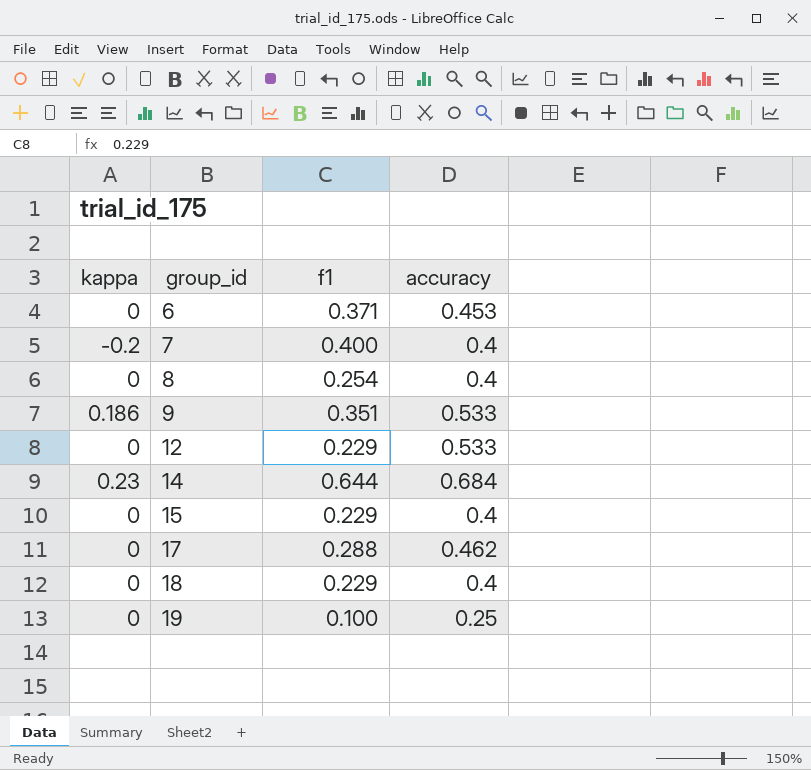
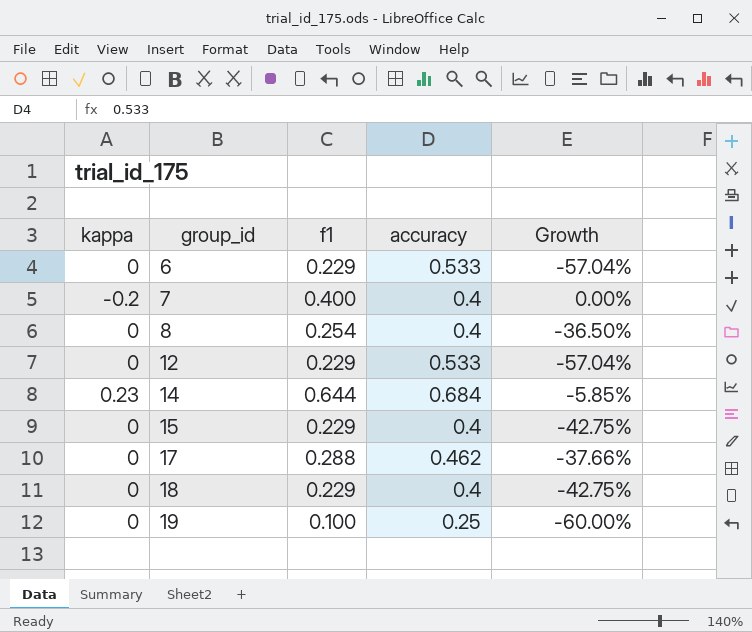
column Growth | formula: none -> ([f1] - [accuracy]) / [accuracy]
row 9: 0.186 | 0.351 | 0.533 -> none
6 | f1: 0.371 -> 0.229
6 | accuracy: 0.453 -> 0.533

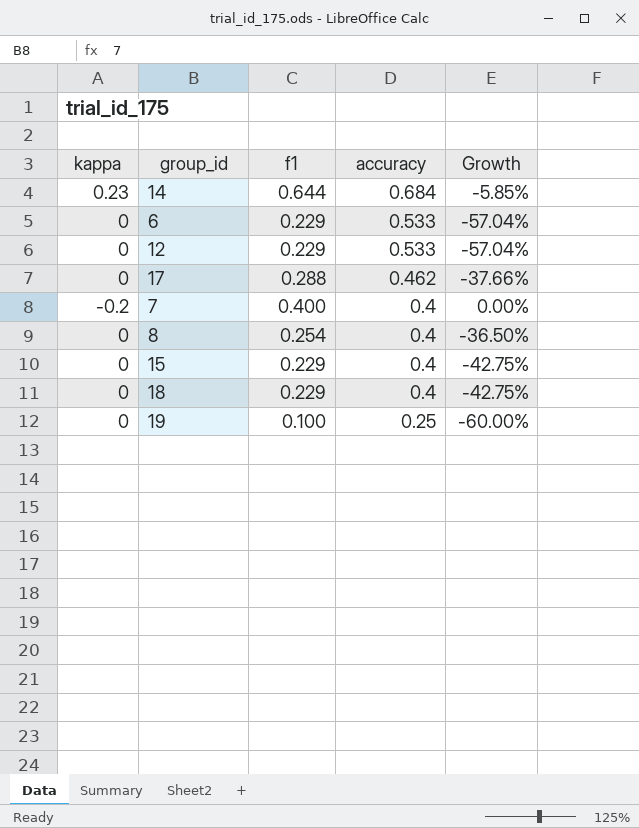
row order: group_id ascending -> accuracy descending

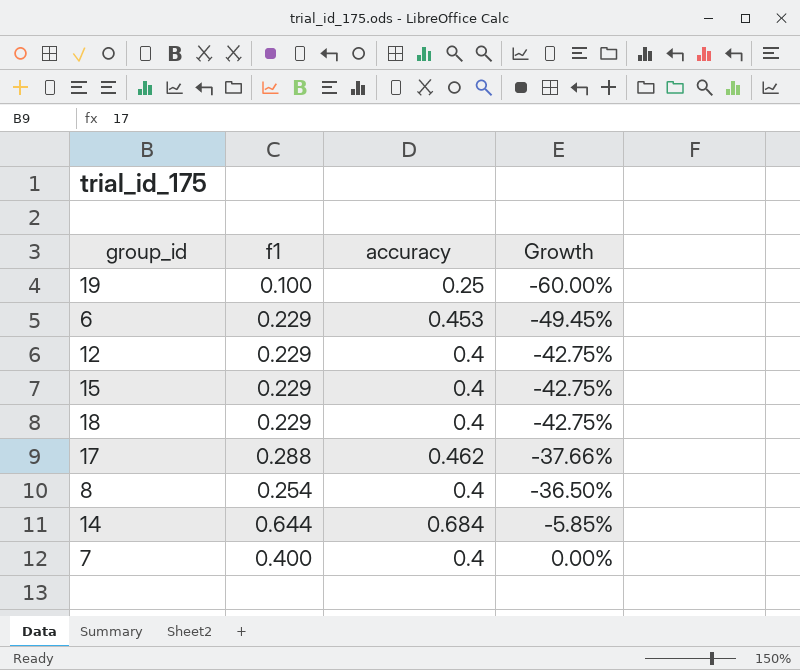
row order: accuracy descending -> Growth ascending
column kappa | position: 1 -> none
6 | accuracy: 0.533 -> 0.453
6 | Growth: -57.04% -> -49.45%
12 | accuracy: 0.533 -> 0.4
12 | Growth: -57.04% -> -42.75%

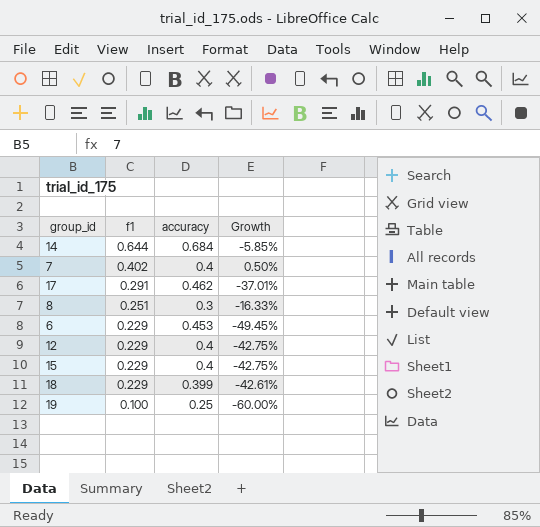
row order: Growth ascending -> f1 descending
7 | f1: 0.400 -> 0.402
7 | Growth: 0.00% -> 0.50%
17 | f1: 0.288 -> 0.291
17 | Growth: -37.66% -> -37.01%
8 | f1: 0.254 -> 0.251
8 | accuracy: 0.4 -> 0.3
8 | Growth: -36.50% -> -16.33%
18 | accuracy: 0.4 -> 0.399
18 | Growth: -42.75% -> -42.61%

